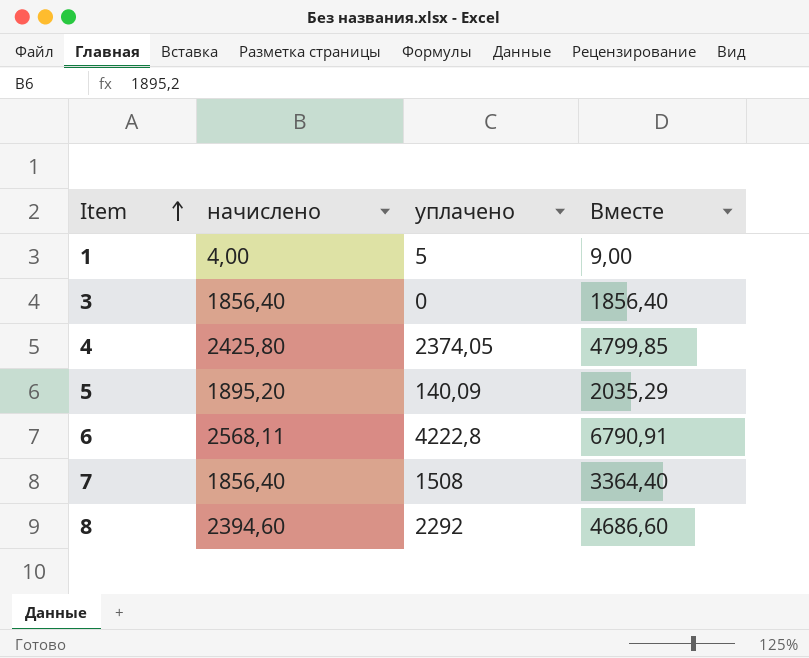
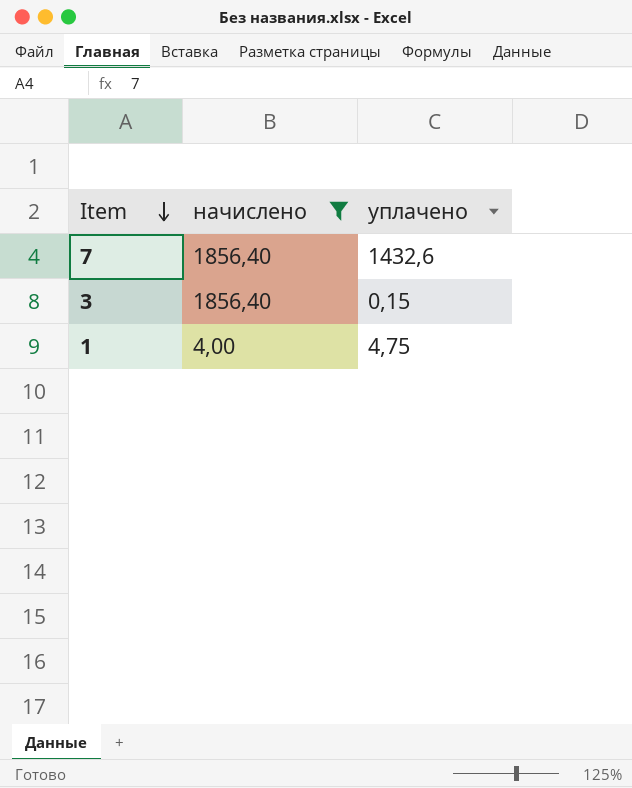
filter: none -> начислено <= 1856,40
row order: Item ascending -> Item descending
column Вместе | formula: [начислено] + [уплачено] -> none
7 | уплачено: 1508 -> 1432,6
3 | уплачено: 0 -> 0,15
1 | уплачено: 5 -> 4,75

